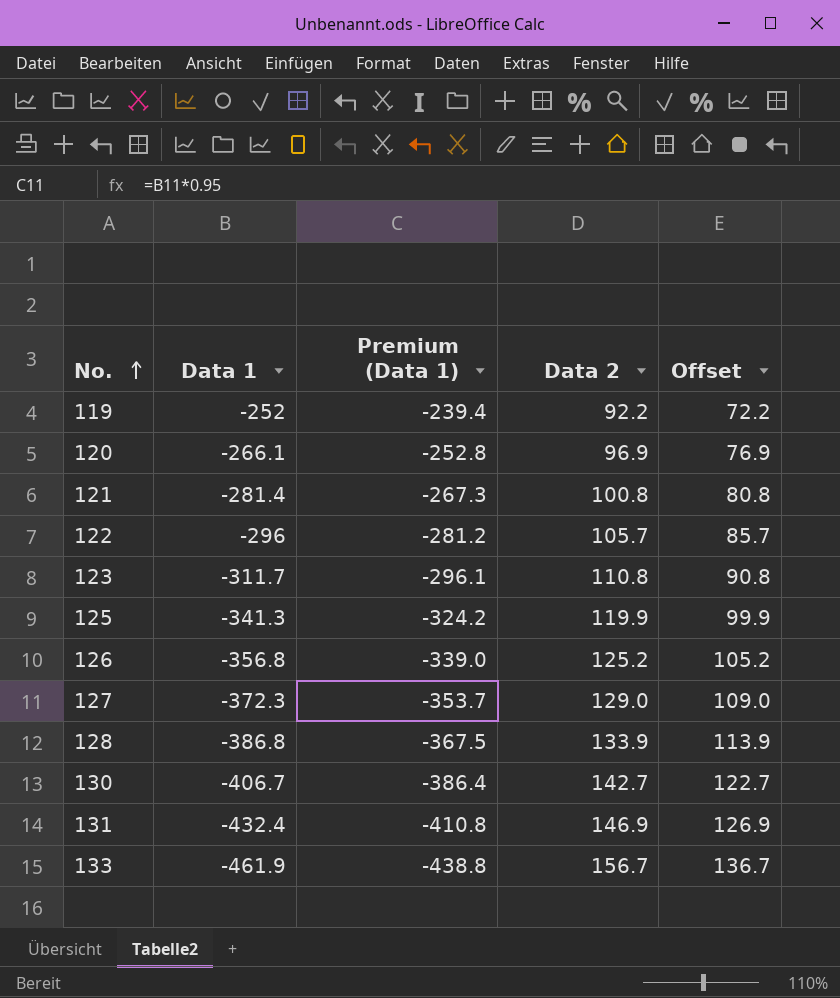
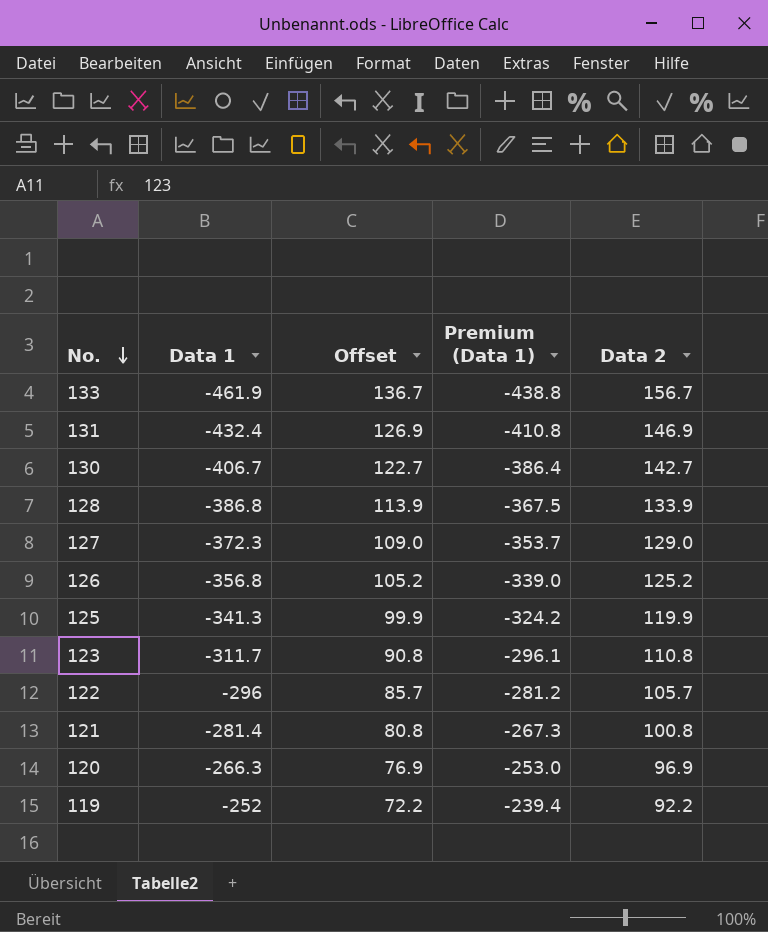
row order: No. ascending -> No. descending
column Offset | position: 5 -> 3
120 | Data 1: -266.1 -> -266.3
120 | Premium (Data 1): -252.8 -> -253.0

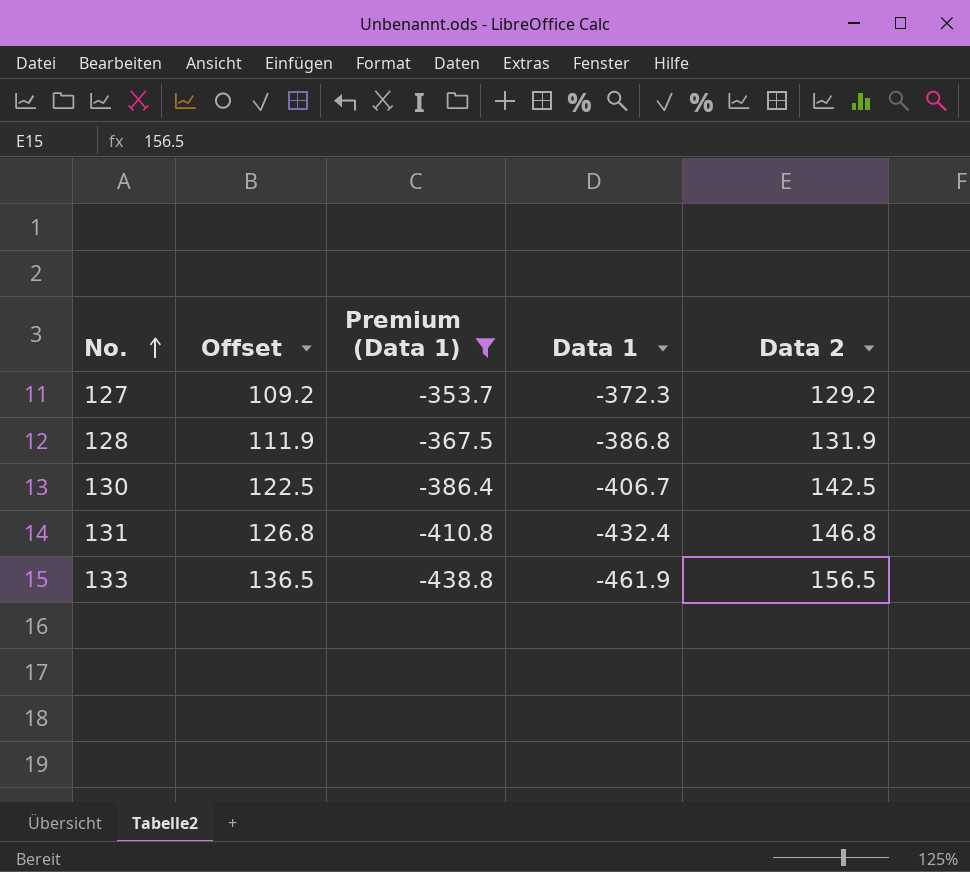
filter: none -> Premium (Data 1) <= -353.7
row order: No. descending -> No. ascending
column Data 1 | position: 2 -> 4
127 | Offset: 109.0 -> 109.2
127 | Data 2: 129.0 -> 129.2
128 | Offset: 113.9 -> 111.9
128 | Data 2: 133.9 -> 131.9
130 | Offset: 122.7 -> 122.5
130 | Data 2: 142.7 -> 142.5
131 | Offset: 126.9 -> 126.8
131 | Data 2: 146.9 -> 146.8
133 | Offset: 136.7 -> 136.5
133 | Data 2: 156.7 -> 156.5

